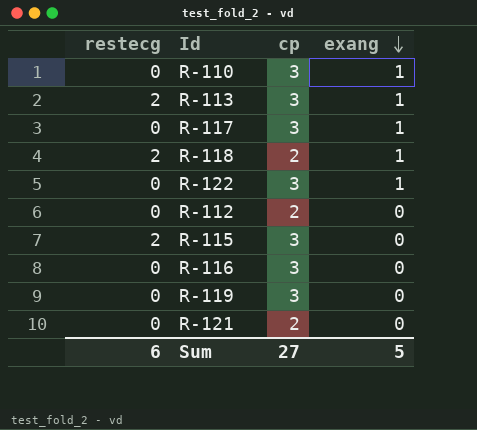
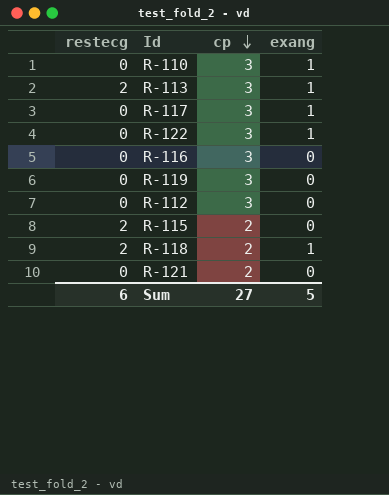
row order: exang descending -> cp descending
R-112 | cp: 2 -> 3
R-115 | cp: 3 -> 2

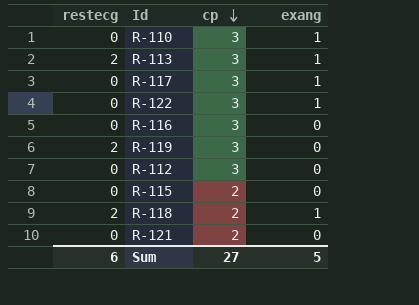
R-119 | restecg: 0 -> 2
R-115 | restecg: 2 -> 0

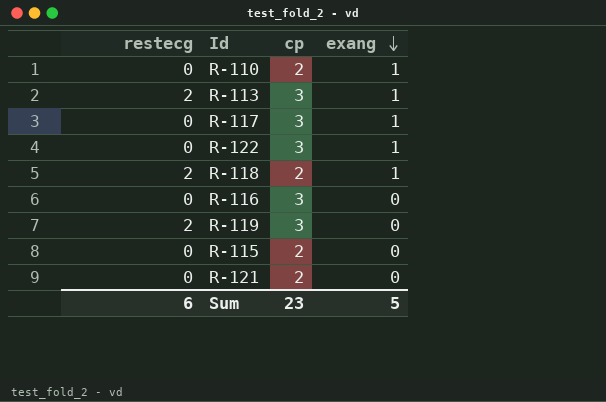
row order: cp descending -> exang descending
row R-112: 0 | 3 | 0 -> none
R-110 | cp: 3 -> 2
Sum | cp: 27 -> 23

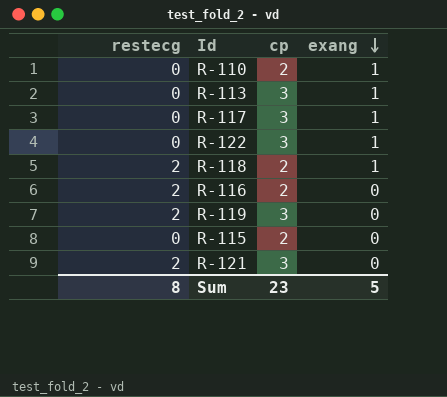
R-113 | restecg: 2 -> 0
R-116 | restecg: 0 -> 2
R-116 | cp: 3 -> 2
R-121 | restecg: 0 -> 2
R-121 | cp: 2 -> 3
Sum | restecg: 6 -> 8

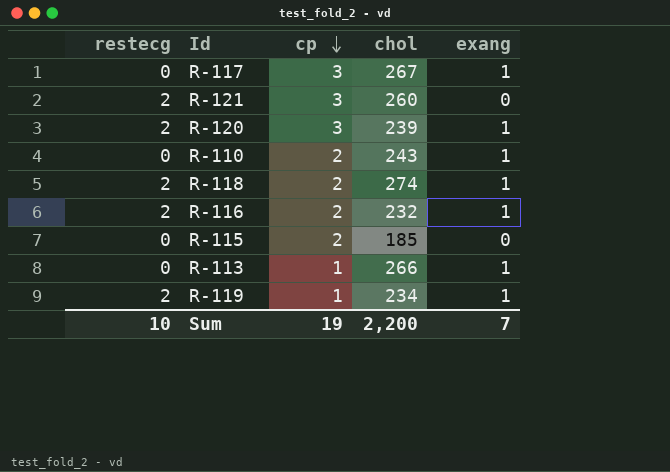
row order: exang descending -> cp descending
column chol | position: none -> 4
row R-122: 0 | 3 | 1 -> none
row R-120: none -> 2 | 3 | 239 | 1
R-116 | exang: 0 -> 1
R-113 | cp: 3 -> 1
R-119 | cp: 3 -> 1
R-119 | exang: 0 -> 1
Sum | restecg: 8 -> 10
Sum | cp: 23 -> 19
Sum | exang: 5 -> 7

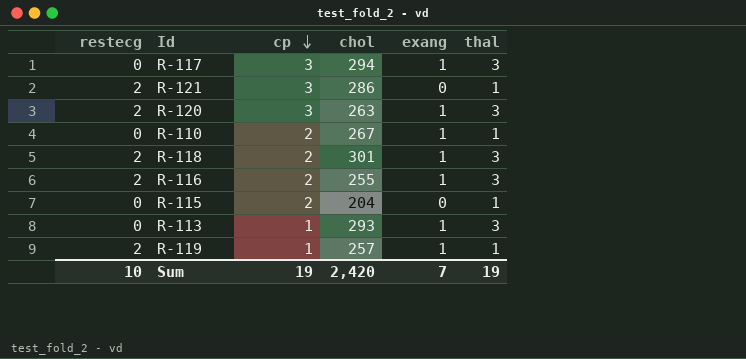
column thal | position: none -> 6
R-117 | chol: 267 -> 294
R-121 | chol: 260 -> 286
R-120 | chol: 239 -> 263
R-110 | chol: 243 -> 267
R-118 | chol: 274 -> 301
R-116 | chol: 232 -> 255
R-115 | chol: 185 -> 204
R-113 | chol: 266 -> 293
R-119 | chol: 234 -> 257
Sum | chol: 2,200 -> 2,420

